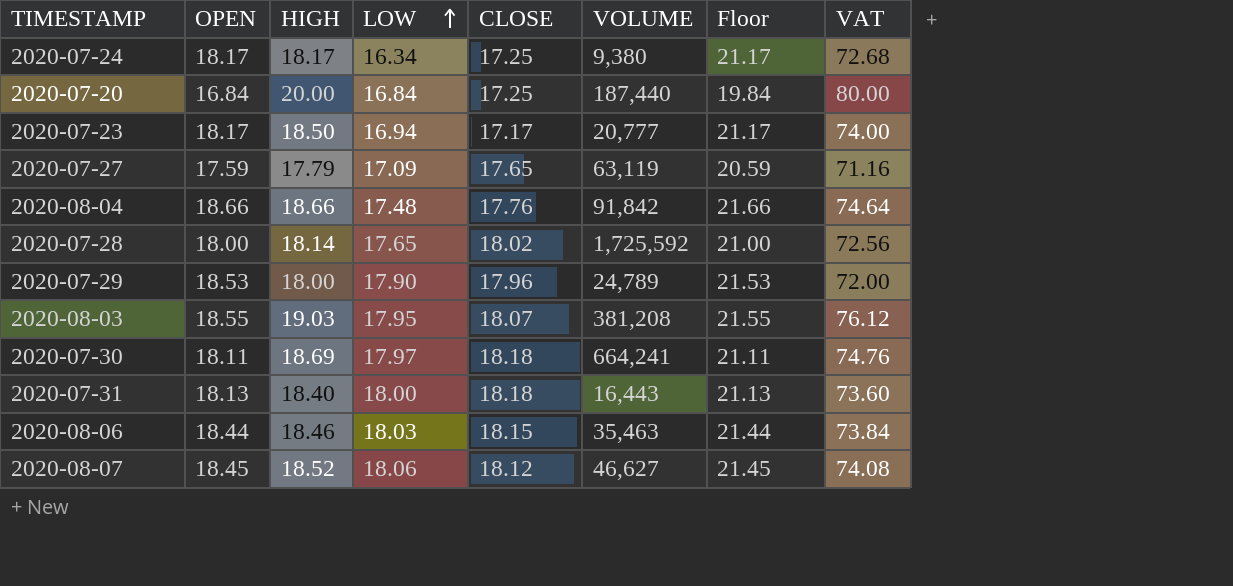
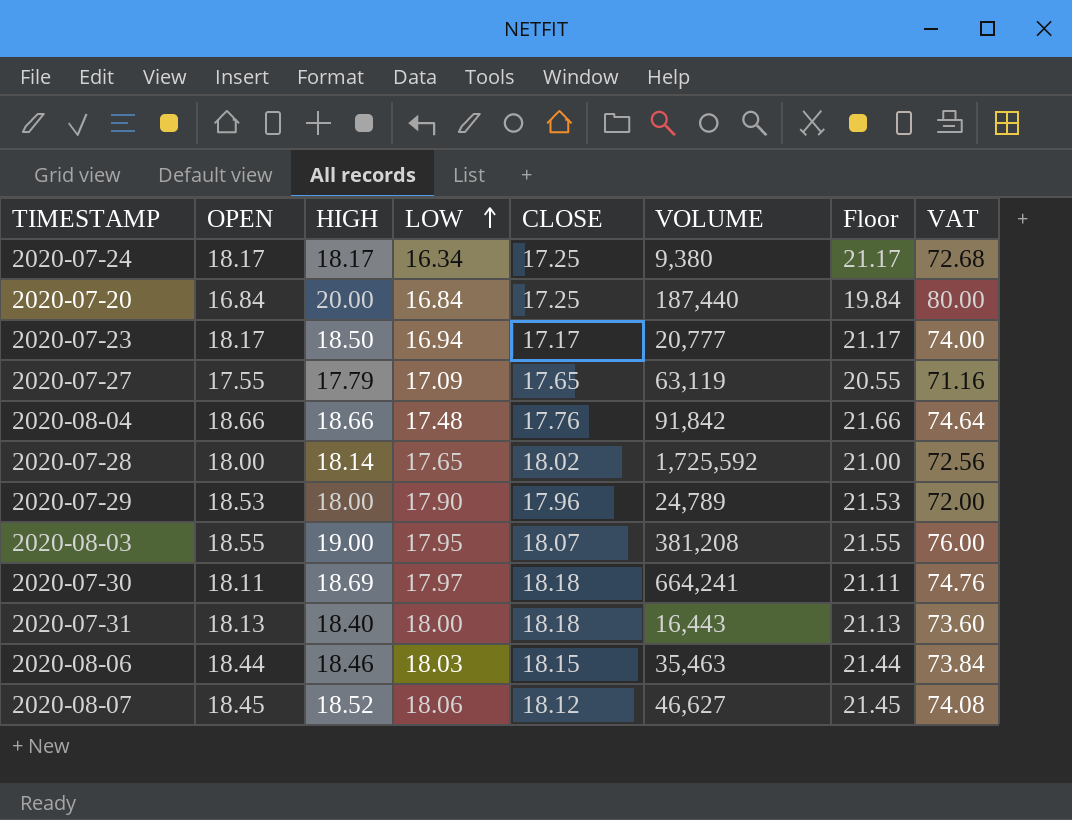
2020-07-27 | OPEN: 17.59 -> 17.55
2020-07-27 | Floor: 20.59 -> 20.55
2020-08-03 | HIGH: 19.03 -> 19.00
2020-08-03 | VAT: 76.12 -> 76.00

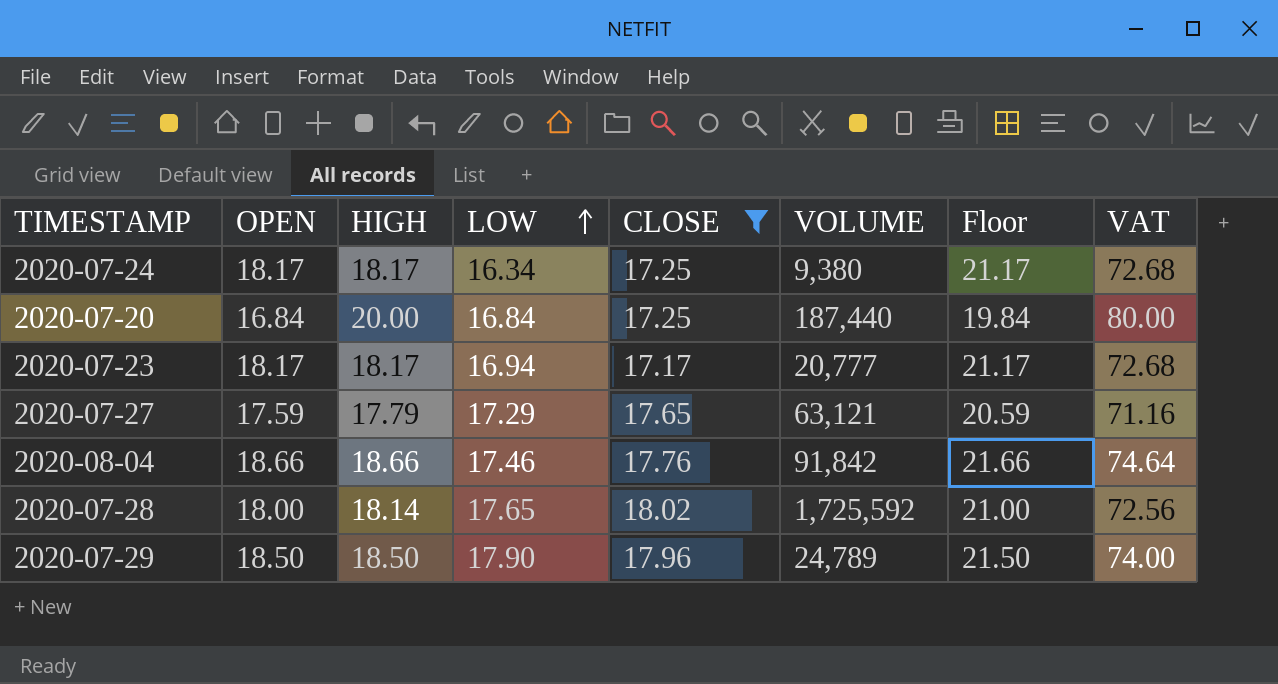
filter: none -> CLOSE <= 18.02
2020-07-23 | HIGH: 18.50 -> 18.17
2020-07-23 | VAT: 74.00 -> 72.68
2020-07-27 | OPEN: 17.55 -> 17.59
2020-07-27 | LOW: 17.09 -> 17.29
2020-07-27 | VOLUME: 63,119 -> 63,121
2020-07-27 | Floor: 20.55 -> 20.59
2020-08-04 | LOW: 17.48 -> 17.46
2020-07-29 | OPEN: 18.53 -> 18.50
2020-07-29 | HIGH: 18.00 -> 18.50
2020-07-29 | Floor: 21.53 -> 21.50
2020-07-29 | VAT: 72.00 -> 74.00

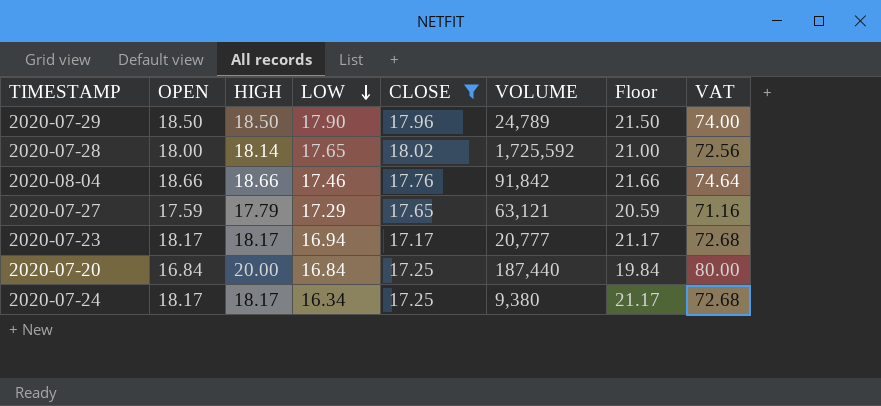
row order: LOW ascending -> LOW descending

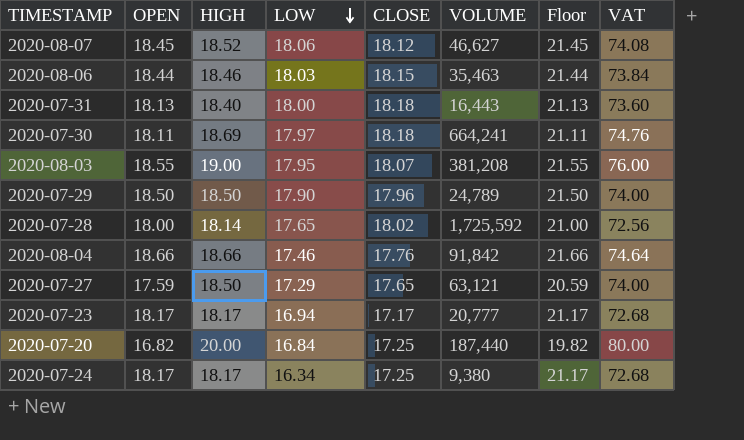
filter: CLOSE <= 18.02 -> none
2020-07-27 | HIGH: 17.79 -> 18.50
2020-07-27 | VAT: 71.16 -> 74.00
2020-07-20 | OPEN: 16.84 -> 16.82
2020-07-20 | Floor: 19.84 -> 19.82

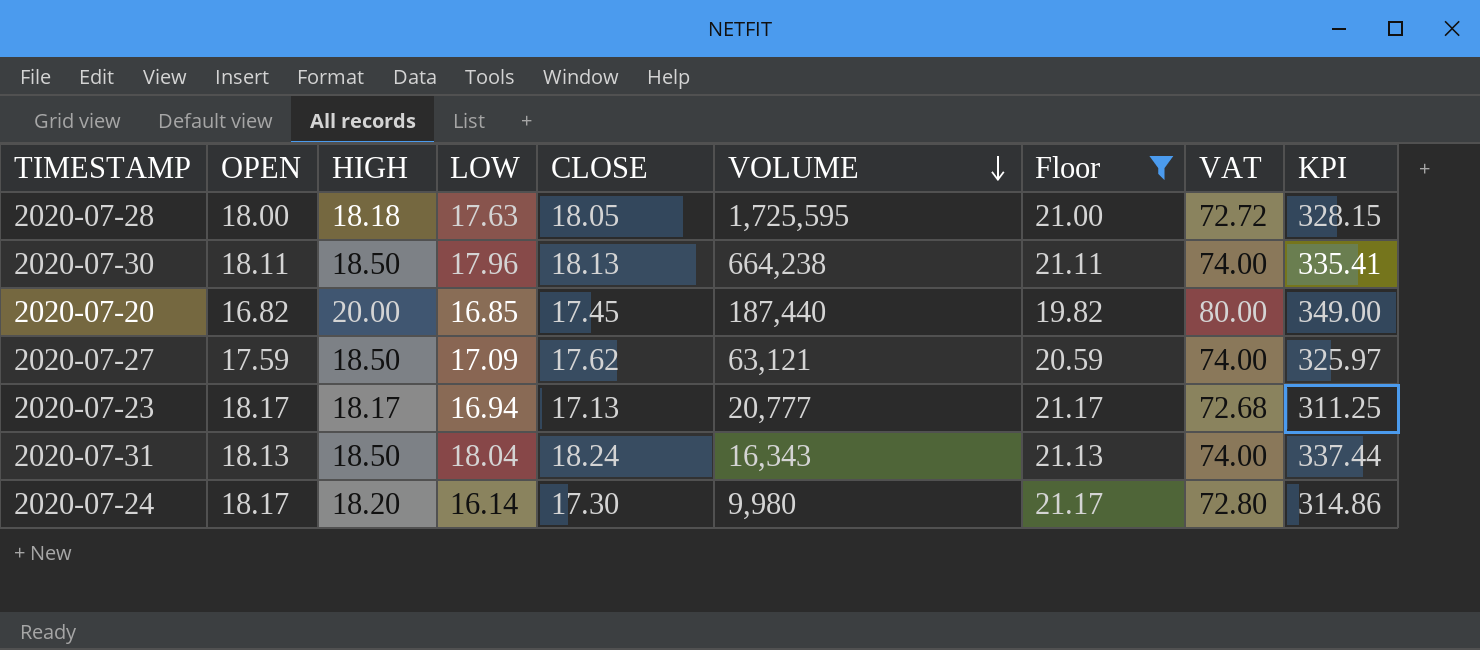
filter: none -> Floor <= 21.17
row order: LOW descending -> VOLUME descending
column KPI | formula: none -> [HIGH] * [CLOSE]
2020-07-28 | HIGH: 18.14 -> 18.18
2020-07-28 | LOW: 17.65 -> 17.63
2020-07-28 | CLOSE: 18.02 -> 18.05
2020-07-28 | VOLUME: 1,725,592 -> 1,725,595
2020-07-28 | VAT: 72.56 -> 72.72
2020-07-30 | HIGH: 18.69 -> 18.50
2020-07-30 | LOW: 17.97 -> 17.96
2020-07-30 | CLOSE: 18.18 -> 18.13
2020-07-30 | VOLUME: 664,241 -> 664,238
2020-07-30 | VAT: 74.76 -> 74.00
2020-07-20 | LOW: 16.84 -> 16.85
2020-07-20 | CLOSE: 17.25 -> 17.45
2020-07-27 | LOW: 17.29 -> 17.09
2020-07-27 | CLOSE: 17.65 -> 17.62
2020-07-23 | CLOSE: 17.17 -> 17.13
2020-07-31 | HIGH: 18.40 -> 18.50
2020-07-31 | LOW: 18.00 -> 18.04
2020-07-31 | CLOSE: 18.18 -> 18.24
2020-07-31 | VOLUME: 16,443 -> 16,343
2020-07-31 | VAT: 73.60 -> 74.00
2020-07-24 | HIGH: 18.17 -> 18.20
2020-07-24 | LOW: 16.34 -> 16.14
2020-07-24 | CLOSE: 17.25 -> 17.30
2020-07-24 | VOLUME: 9,380 -> 9,980
2020-07-24 | VAT: 72.68 -> 72.80

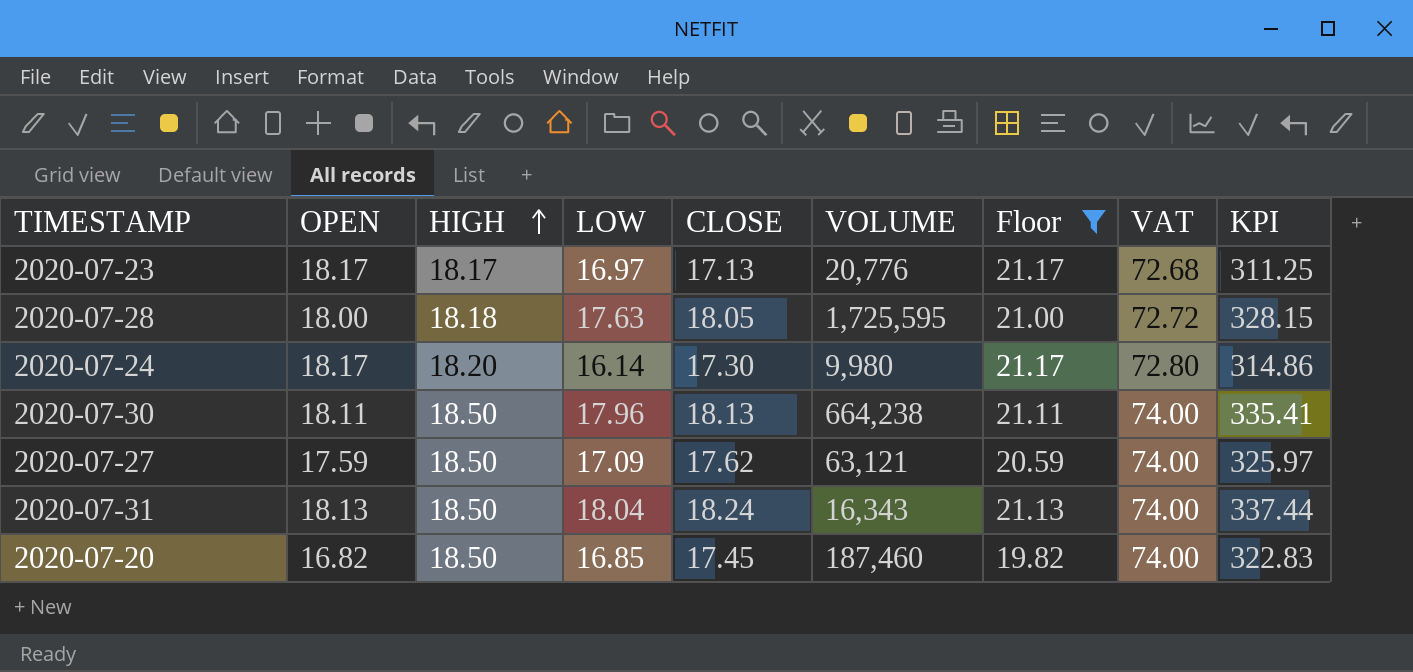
row order: VOLUME descending -> HIGH ascending
2020-07-23 | LOW: 16.94 -> 16.97
2020-07-23 | VOLUME: 20,777 -> 20,776
2020-07-20 | HIGH: 20.00 -> 18.50
2020-07-20 | VOLUME: 187,440 -> 187,460
2020-07-20 | VAT: 80.00 -> 74.00
2020-07-20 | KPI: 349.00 -> 322.83

